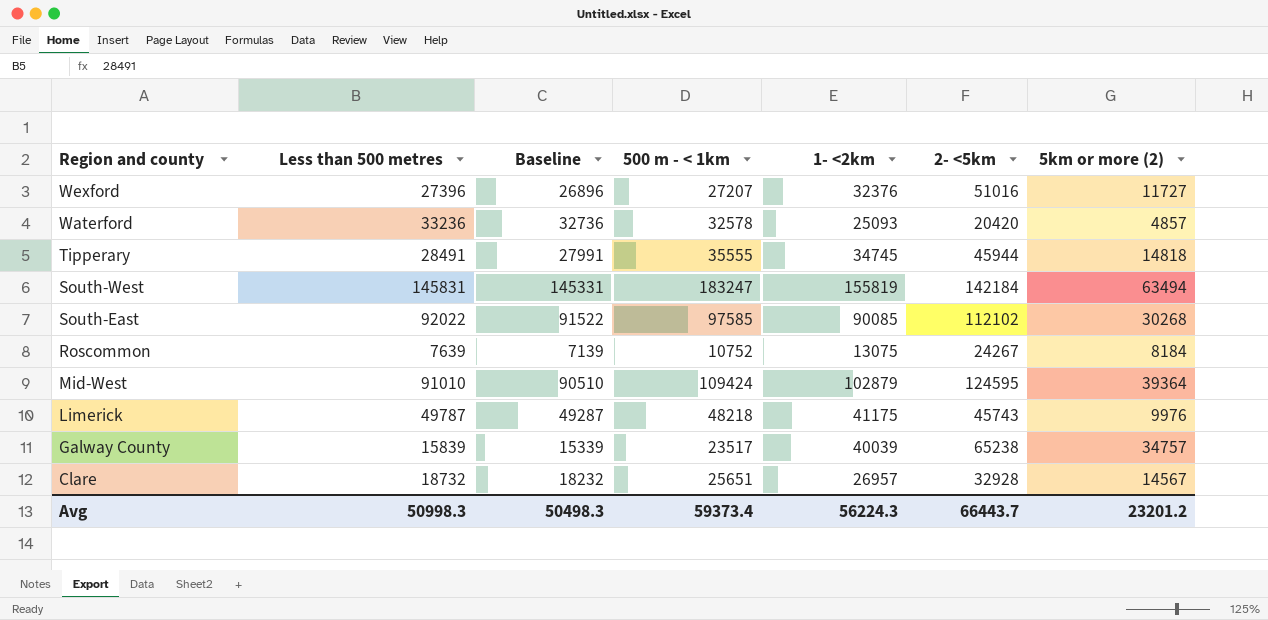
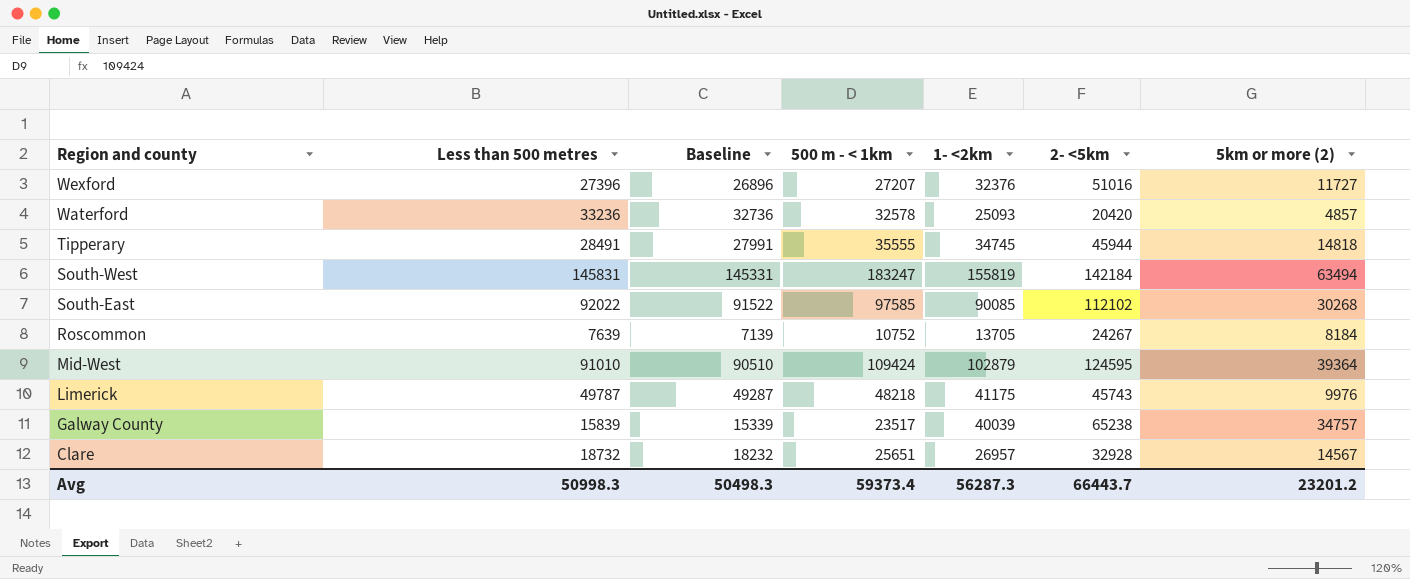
Roscommon | 1- <2km: 13075 -> 13705
Avg | 1- <2km: 56224.3 -> 56287.3

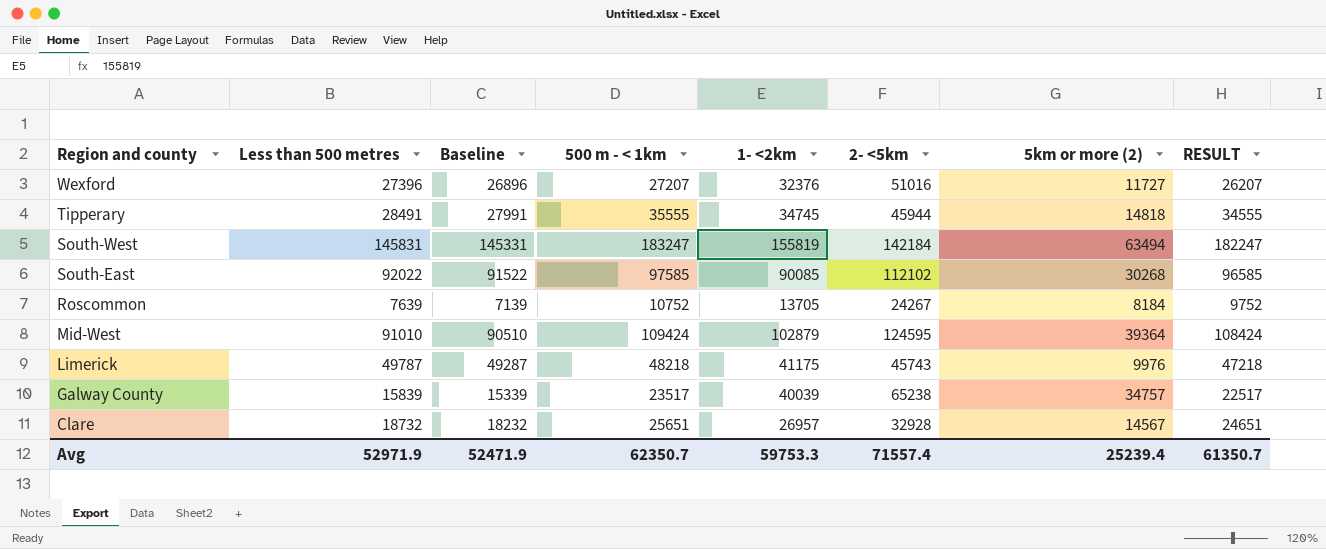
column RESULT | formula: none -> [500 m - < 1km] - 1000
row Waterford: 33236 | 32736 | 32578 | 25093 | 20420 | 4857 -> none
Avg | Less than 500 metres: 50998.3 -> 52971.9
Avg | Baseline: 50498.3 -> 52471.9
Avg | 500 m - < 1km: 59373.4 -> 62350.7
Avg | 1- <2km: 56287.3 -> 59753.3
Avg | 2- <5km: 66443.7 -> 71557.4
Avg | 5km or more (2): 23201.2 -> 25239.4

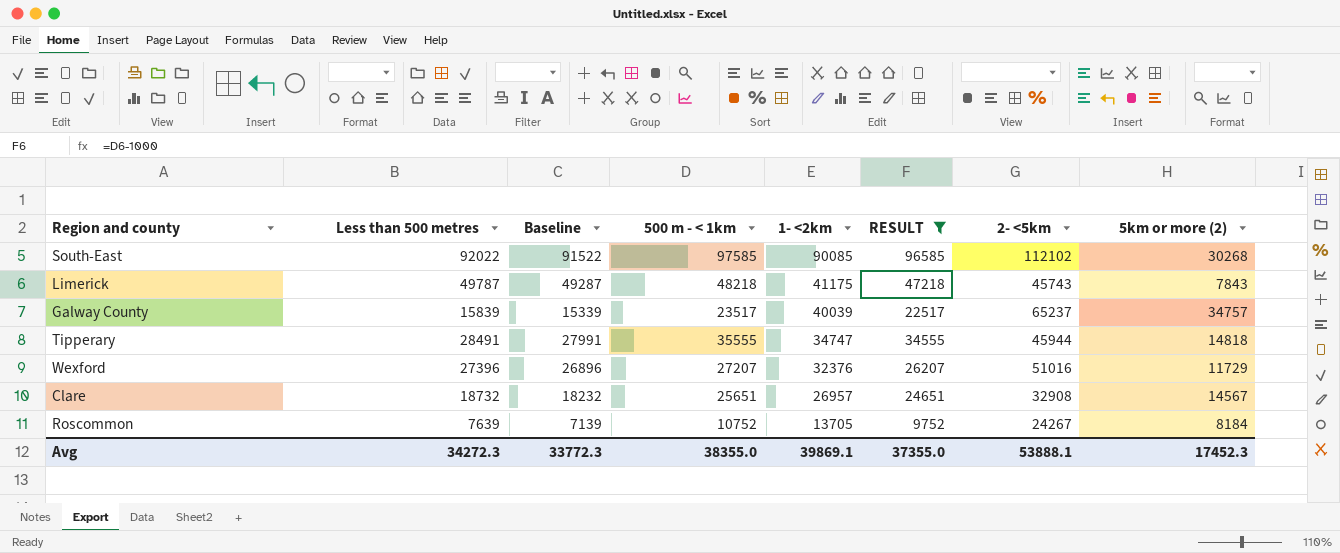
filter: none -> RESULT <= 96585
row order: Region and county descending -> 1- <2km descending
column RESULT | position: 8 -> 6
Limerick | 5km or more (2): 9976 -> 7843
Galway County | 2- <5km: 65238 -> 65237
Tipperary | 1- <2km: 34745 -> 34747
Wexford | 5km or more (2): 11727 -> 11729
Clare | 2- <5km: 32928 -> 32908
Avg | Less than 500 metres: 52971.9 -> 34272.3
Avg | Baseline: 52471.9 -> 33772.3
Avg | 500 m - < 1km: 62350.7 -> 38355.0
Avg | 1- <2km: 59753.3 -> 39869.1
Avg | RESULT: 61350.7 -> 37355.0
Avg | 2- <5km: 71557.4 -> 53888.1
Avg | 5km or more (2): 25239.4 -> 17452.3

